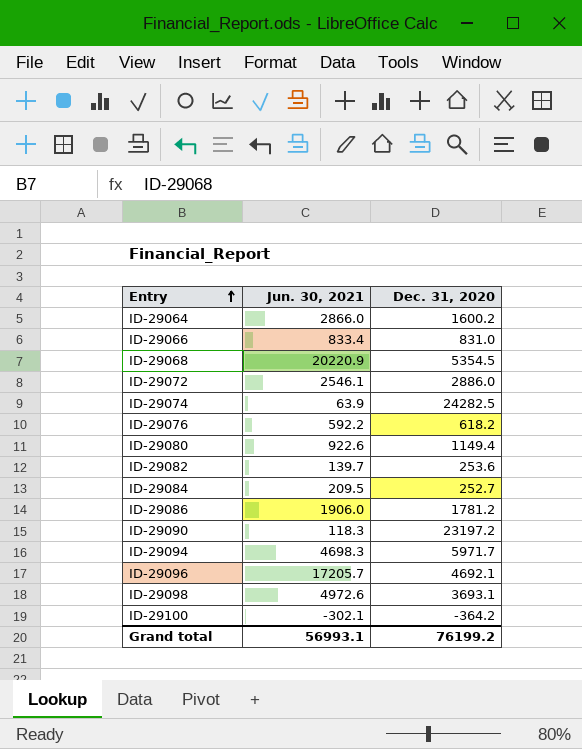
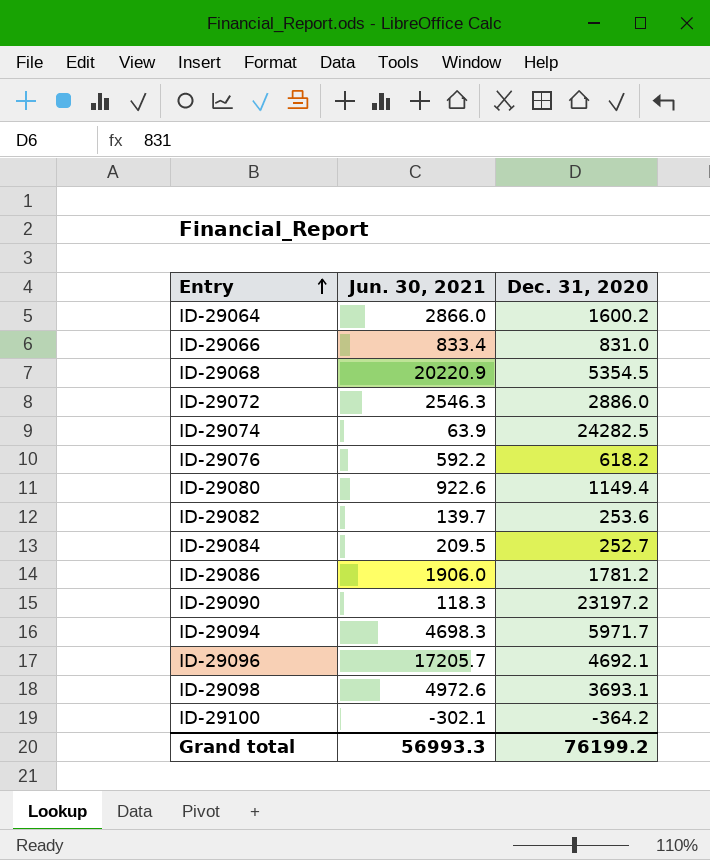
ID-29072 | Jun. 30, 2021: 2546.1 -> 2546.3
Grand total | Jun. 30, 2021: 56993.1 -> 56993.3

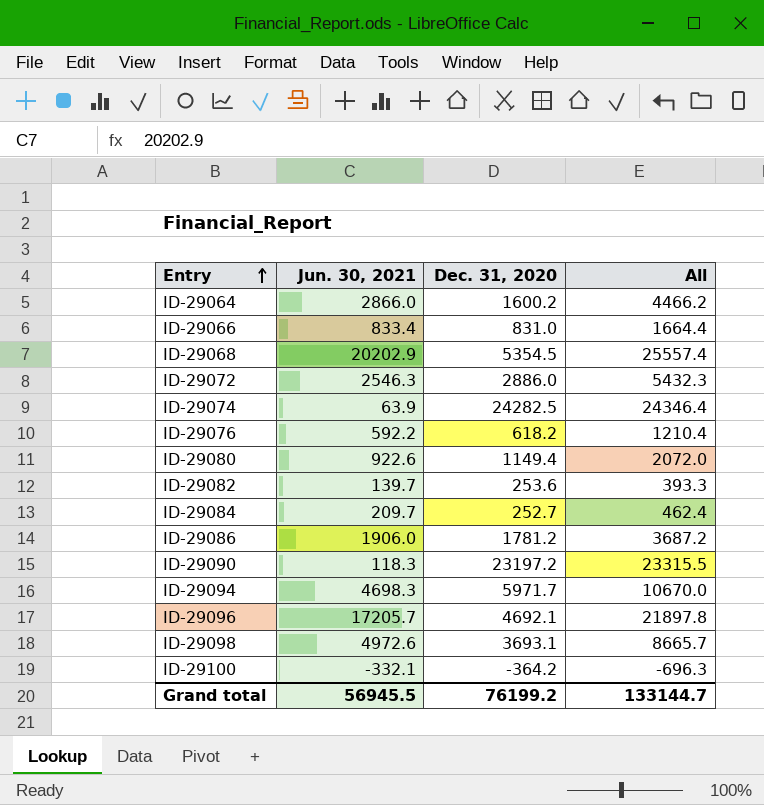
column All | formula: none -> [Jun. 30, 2021] + [Dec. 31, 2020]
ID-29068 | Jun. 30, 2021: 20220.9 -> 20202.9
ID-29084 | Jun. 30, 2021: 209.5 -> 209.7
ID-29100 | Jun. 30, 2021: -302.1 -> -332.1
Grand total | Jun. 30, 2021: 56993.3 -> 56945.5

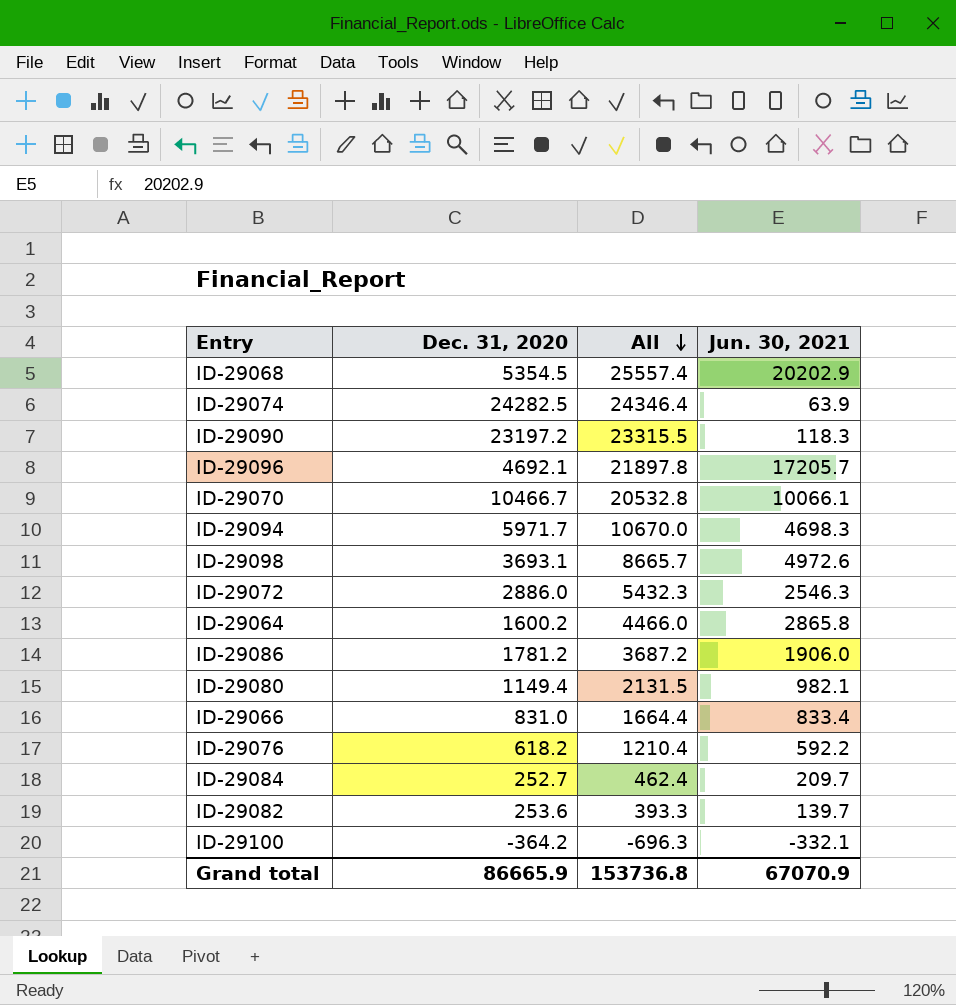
row order: Entry ascending -> All descending
column Jun. 30, 2021 | position: 2 -> 4
row ID-29070: none -> 10466.7 | 20532.8 | 10066.1
ID-29064 | All: 4466.2 -> 4466.0
ID-29064 | Jun. 30, 2021: 2866.0 -> 2865.8
ID-29080 | All: 2072.0 -> 2131.5
ID-29080 | Jun. 30, 2021: 922.6 -> 982.1
Grand total | Dec. 31, 2020: 76199.2 -> 86665.9
Grand total | All: 133144.7 -> 153736.8
Grand total | Jun. 30, 2021: 56945.5 -> 67070.9

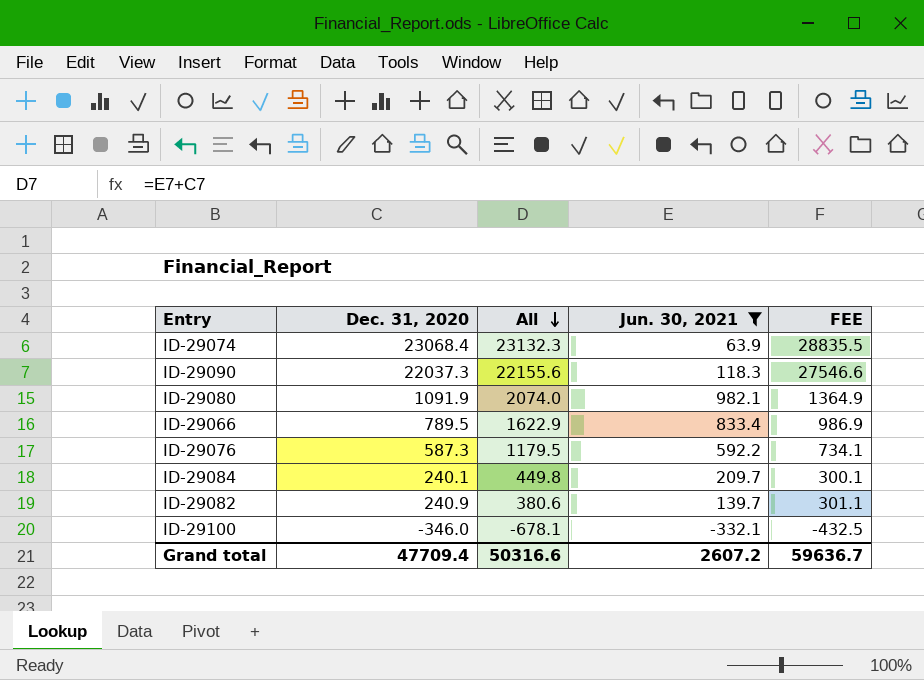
filter: none -> Jun. 30, 2021 <= 982.1
column FEE | formula: none -> [Dec. 31, 2020] * 1.25
ID-29074 | Dec. 31, 2020: 24282.5 -> 23068.4
ID-29074 | All: 24346.4 -> 23132.3
ID-29090 | Dec. 31, 2020: 23197.2 -> 22037.3
ID-29090 | All: 23315.5 -> 22155.6
ID-29080 | Dec. 31, 2020: 1149.4 -> 1091.9
ID-29080 | All: 2131.5 -> 2074.0
ID-29066 | Dec. 31, 2020: 831.0 -> 789.5
ID-29066 | All: 1664.4 -> 1622.9
ID-29076 | Dec. 31, 2020: 618.2 -> 587.3
ID-29076 | All: 1210.4 -> 1179.5
ID-29084 | Dec. 31, 2020: 252.7 -> 240.1
ID-29084 | All: 462.4 -> 449.8
ID-29082 | Dec. 31, 2020: 253.6 -> 240.9
ID-29082 | All: 393.3 -> 380.6
ID-29100 | Dec. 31, 2020: -364.2 -> -346.0
ID-29100 | All: -696.3 -> -678.1
Grand total | Dec. 31, 2020: 86665.9 -> 47709.4
Grand total | All: 153736.8 -> 50316.6
Grand total | Jun. 30, 2021: 67070.9 -> 2607.2

